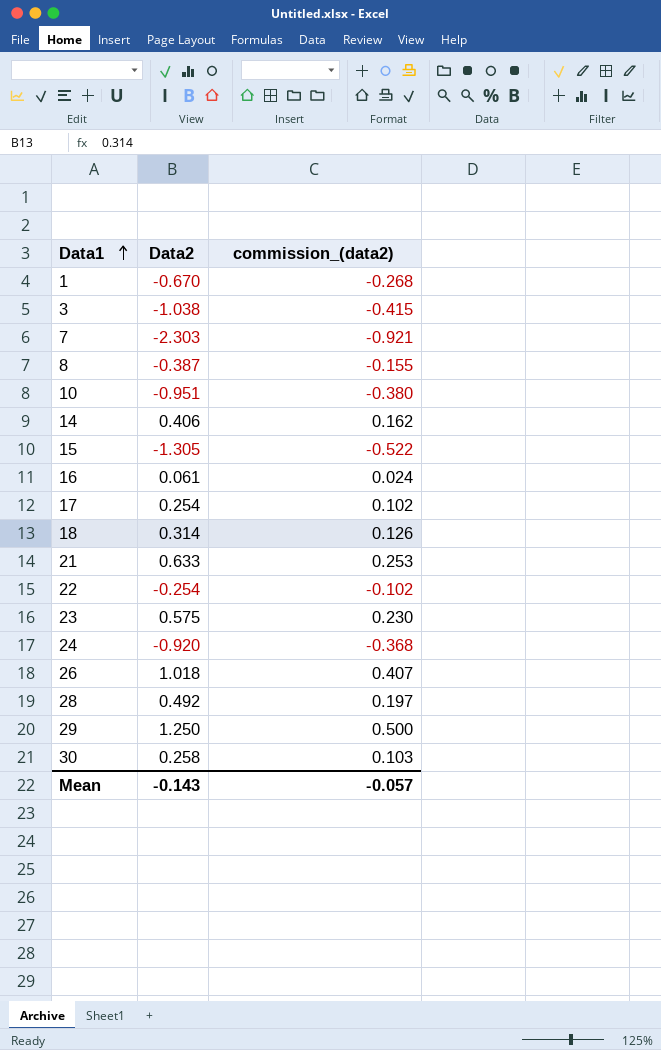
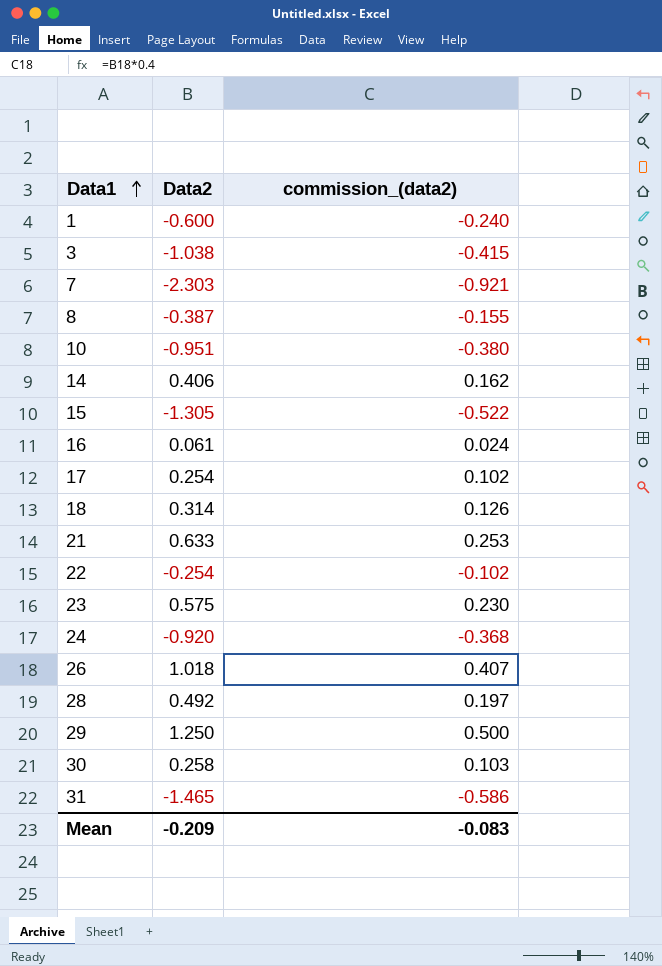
1 | Data2: -0.670 -> -0.600
1 | commission_(data2): -0.268 -> -0.240
row 31: none -> -1.465 | -0.586
Mean | Data2: -0.143 -> -0.209
Mean | commission_(data2): -0.057 -> -0.083

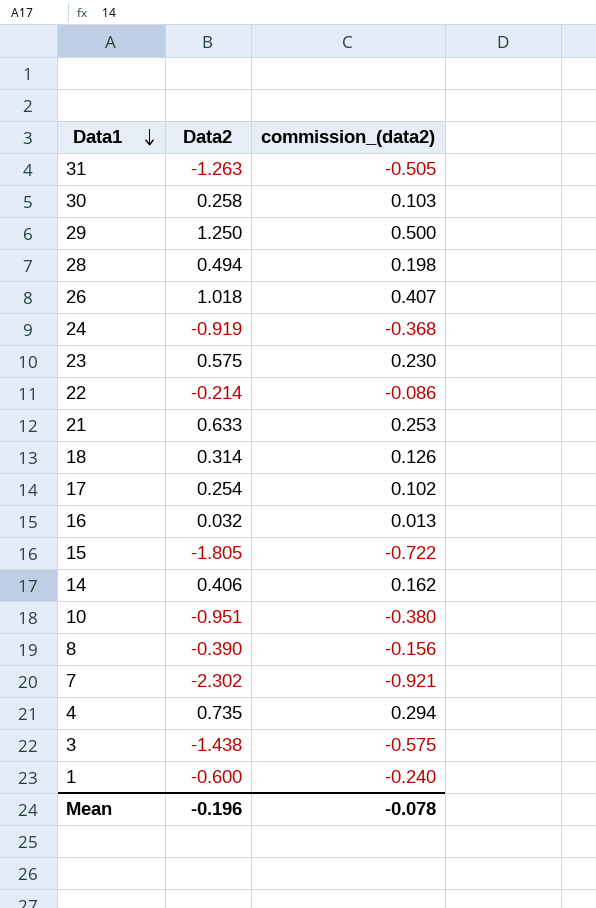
row order: Data1 ascending -> Data1 descending
31 | Data2: -1.465 -> -1.263
31 | commission_(data2): -0.586 -> -0.505
28 | Data2: 0.492 -> 0.494
28 | commission_(data2): 0.197 -> 0.198
24 | Data2: -0.920 -> -0.919
22 | Data2: -0.254 -> -0.214
22 | commission_(data2): -0.102 -> -0.086
16 | Data2: 0.061 -> 0.032
16 | commission_(data2): 0.024 -> 0.013
15 | Data2: -1.305 -> -1.805
15 | commission_(data2): -0.522 -> -0.722
8 | Data2: -0.387 -> -0.390
8 | commission_(data2): -0.155 -> -0.156
7 | Data2: -2.303 -> -2.302
row 4: none -> 0.735 | 0.294
3 | Data2: -1.038 -> -1.438
3 | commission_(data2): -0.415 -> -0.575
Mean | Data2: -0.209 -> -0.196
Mean | commission_(data2): -0.083 -> -0.078

